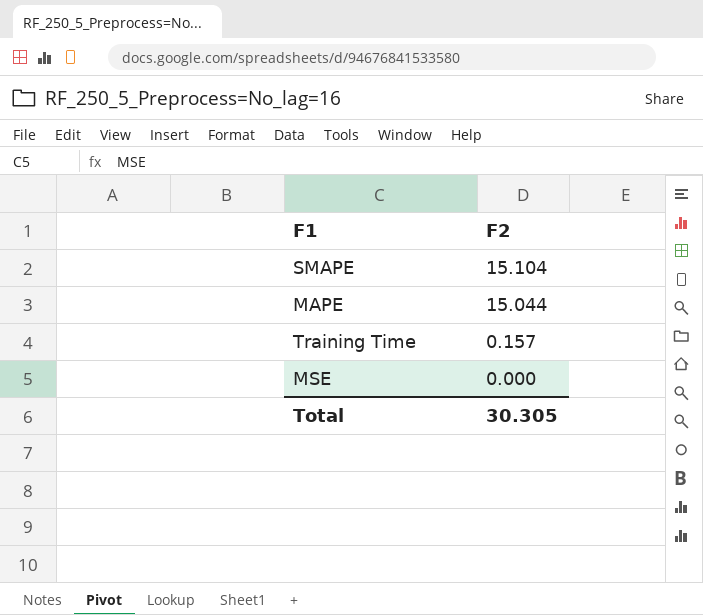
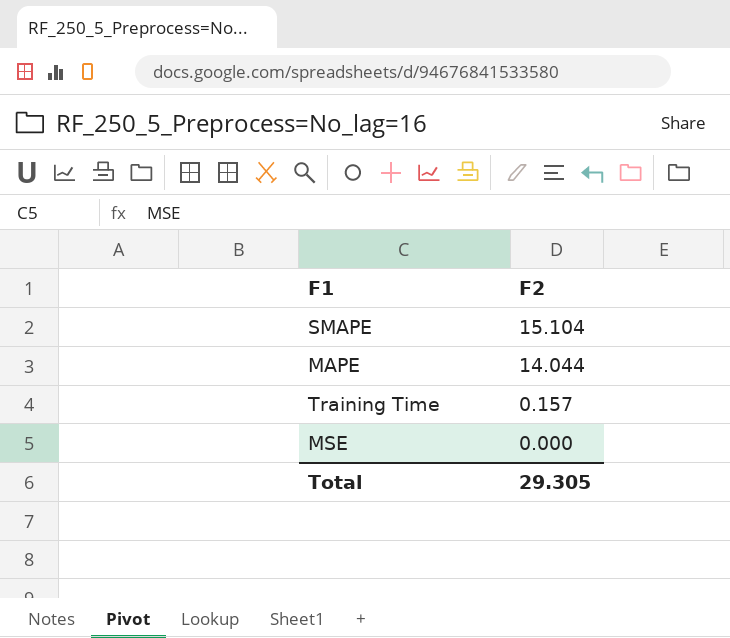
MAPE | F2: 15.044 -> 14.044
Total | F2: 30.305 -> 29.305

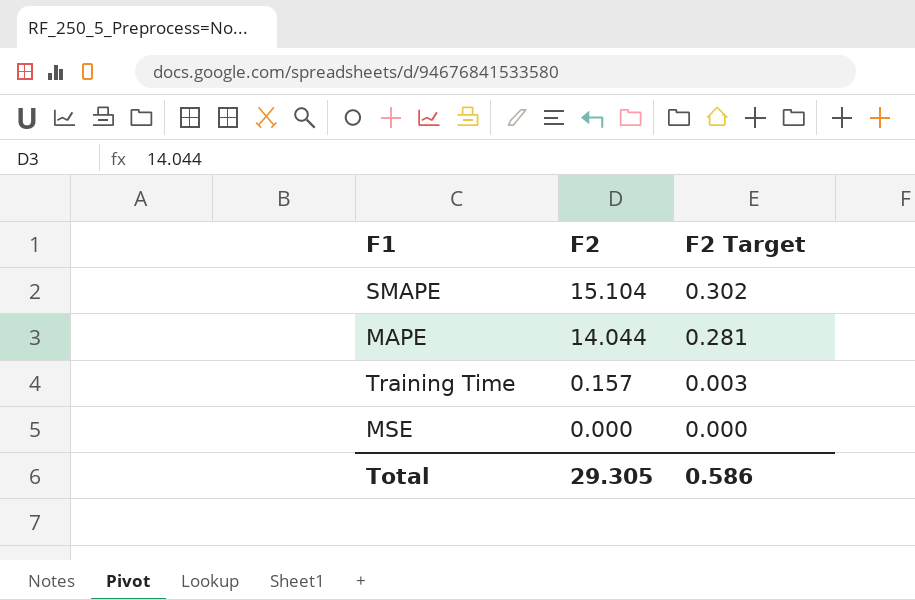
column F2 Target | formula: none -> [F2] * 0.02

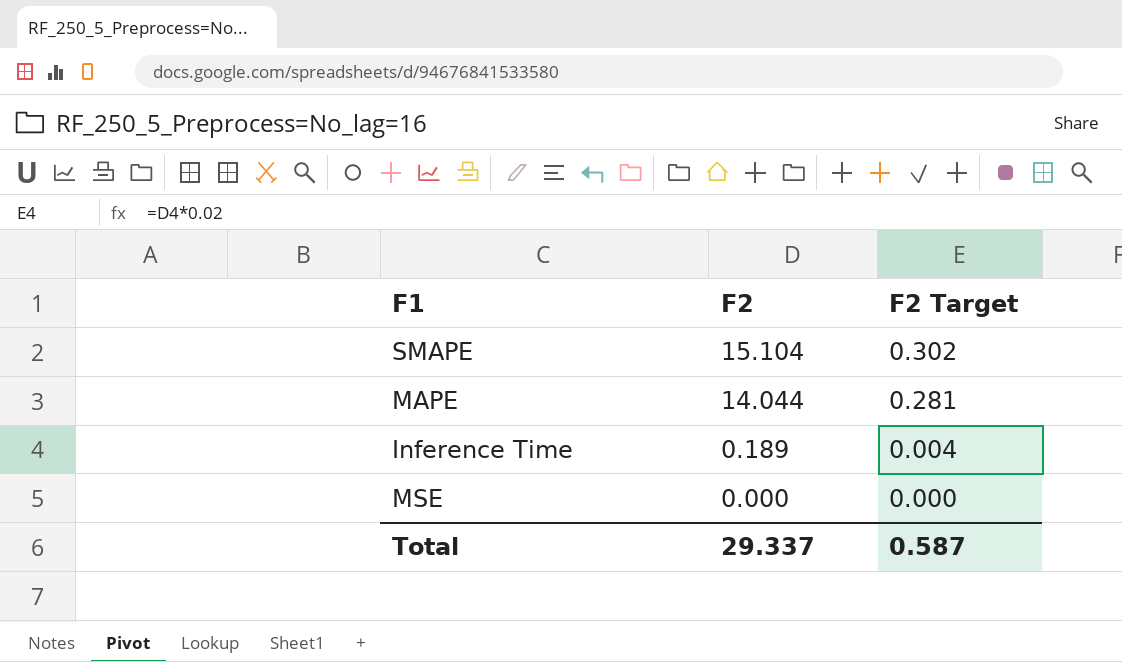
row Training Time: 0.157 | 0.003 -> none
row Inference Time: none -> 0.189 | 0.004
Total | F2: 29.305 -> 29.337
Total | F2 Target: 0.586 -> 0.587

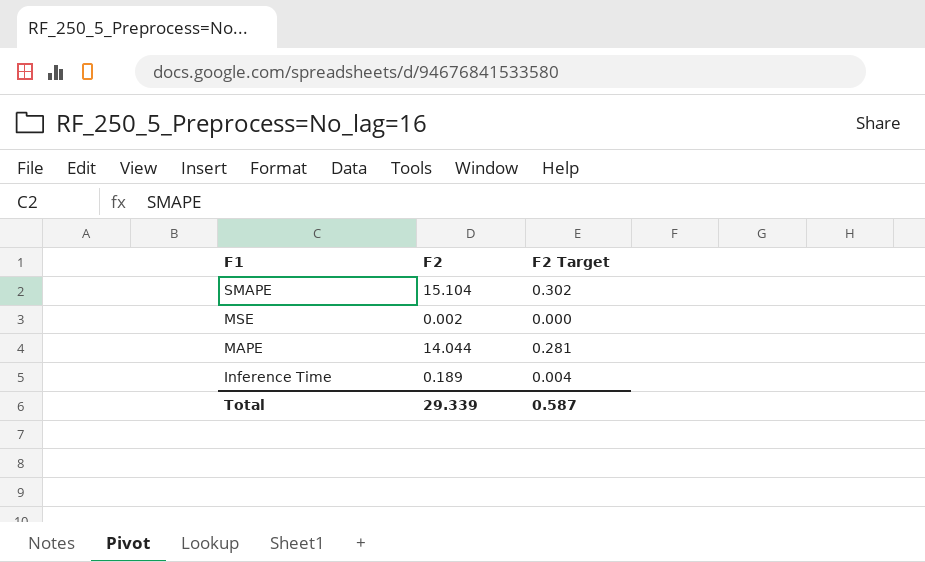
row order: F2 descending -> F1 descending
MSE | F2: 0.000 -> 0.002
Total | F2: 29.337 -> 29.339

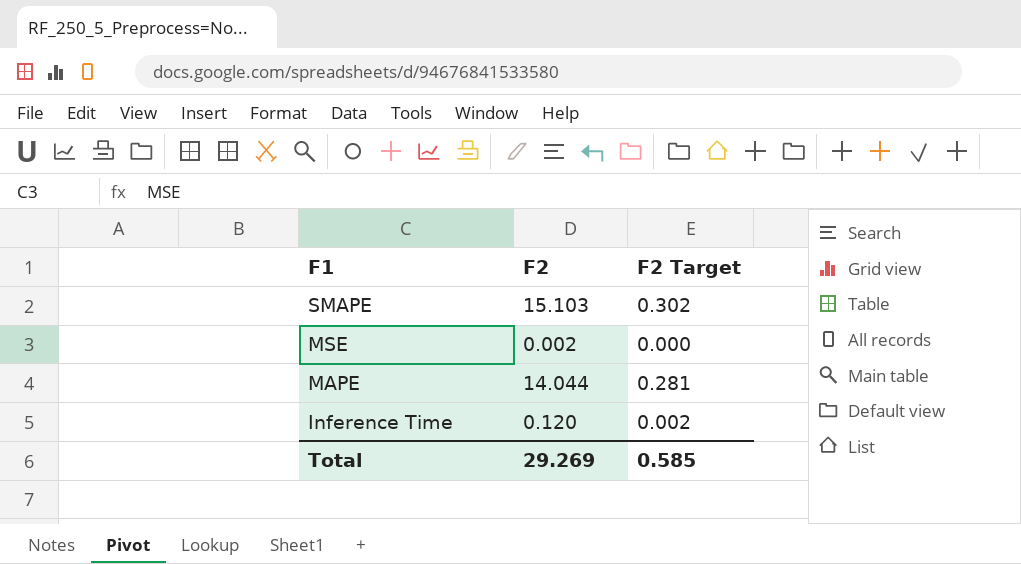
SMAPE | F2: 15.104 -> 15.103
Inference Time | F2: 0.189 -> 0.120
Inference Time | F2 Target: 0.004 -> 0.002
Total | F2: 29.339 -> 29.269
Total | F2 Target: 0.587 -> 0.585

